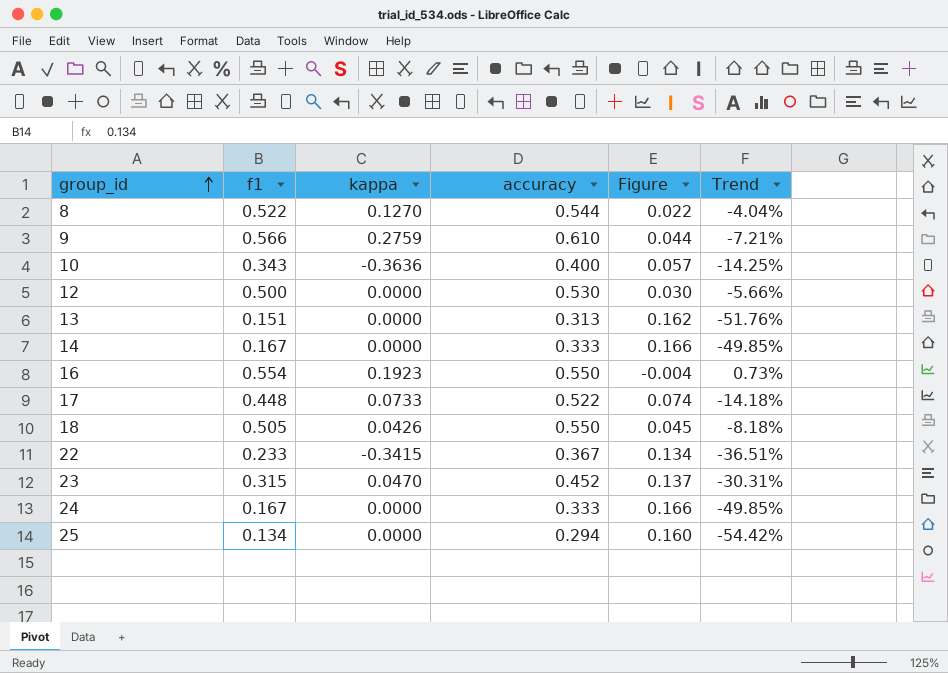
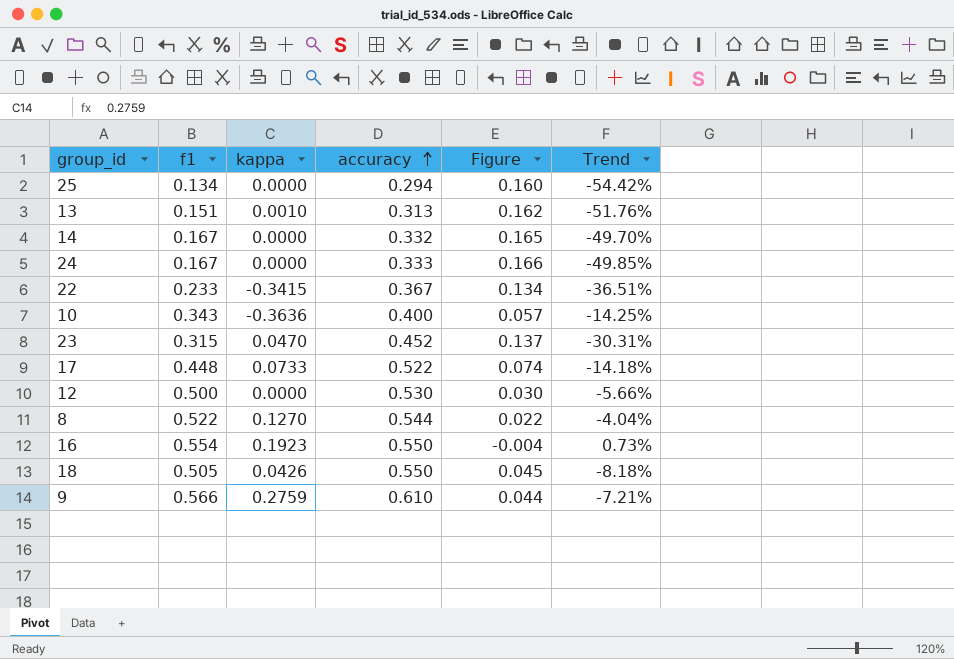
row order: group_id ascending -> accuracy ascending
13 | kappa: 0.0000 -> 0.0010
14 | accuracy: 0.333 -> 0.332
14 | Figure: 0.166 -> 0.165
14 | Trend: -49.85% -> -49.70%

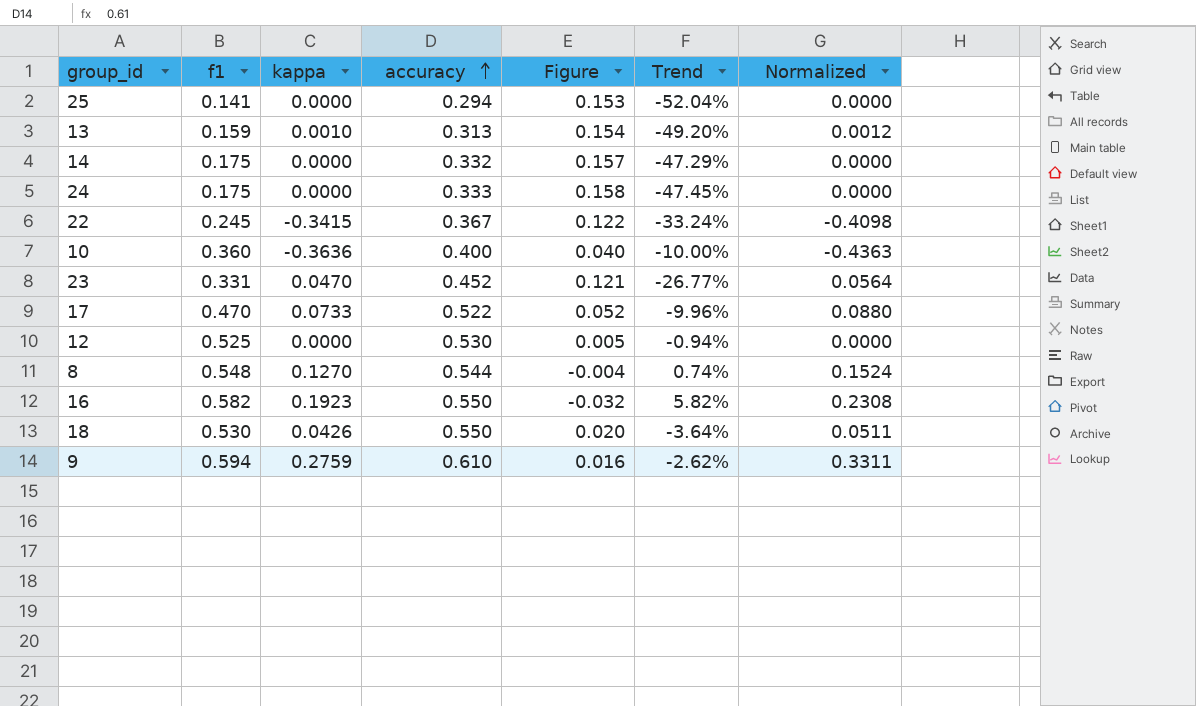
column Normalized | formula: none -> [kappa] * 1.2
25 | f1: 0.134 -> 0.141
25 | Figure: 0.160 -> 0.153
25 | Trend: -54.42% -> -52.04%
13 | f1: 0.151 -> 0.159
13 | Figure: 0.162 -> 0.154
13 | Trend: -51.76% -> -49.20%
14 | f1: 0.167 -> 0.175
14 | Figure: 0.165 -> 0.157
14 | Trend: -49.70% -> -47.29%
24 | f1: 0.167 -> 0.175
24 | Figure: 0.166 -> 0.158
24 | Trend: -49.85% -> -47.45%
22 | f1: 0.233 -> 0.245
22 | Figure: 0.134 -> 0.122
22 | Trend: -36.51% -> -33.24%
10 | f1: 0.343 -> 0.360
10 | Figure: 0.057 -> 0.040
10 | Trend: -14.25% -> -10.00%
23 | f1: 0.315 -> 0.331
23 | Figure: 0.137 -> 0.121
23 | Trend: -30.31% -> -26.77%
17 | f1: 0.448 -> 0.470
17 | Figure: 0.074 -> 0.052
17 | Trend: -14.18% -> -9.96%
12 | f1: 0.500 -> 0.525
12 | Figure: 0.030 -> 0.005
12 | Trend: -5.66% -> -0.94%
8 | f1: 0.522 -> 0.548
8 | Figure: 0.022 -> -0.004
8 | Trend: -4.04% -> 0.74%
16 | f1: 0.554 -> 0.582
16 | Figure: -0.004 -> -0.032
16 | Trend: 0.73% -> 5.82%
18 | f1: 0.505 -> 0.530
18 | Figure: 0.045 -> 0.020
18 | Trend: -8.18% -> -3.64%
9 | f1: 0.566 -> 0.594
9 | Figure: 0.044 -> 0.016
9 | Trend: -7.21% -> -2.62%

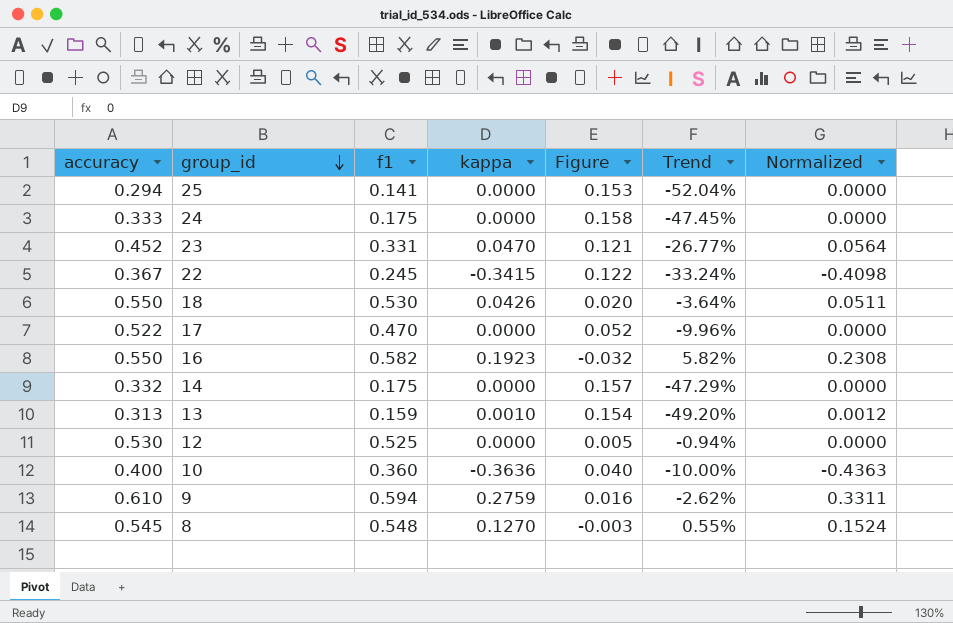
row order: accuracy ascending -> group_id descending
column accuracy | position: 4 -> 1
17 | kappa: 0.0733 -> 0.0000
17 | Normalized: 0.0880 -> 0.0000
8 | accuracy: 0.544 -> 0.545
8 | Figure: -0.004 -> -0.003
8 | Trend: 0.74% -> 0.55%

